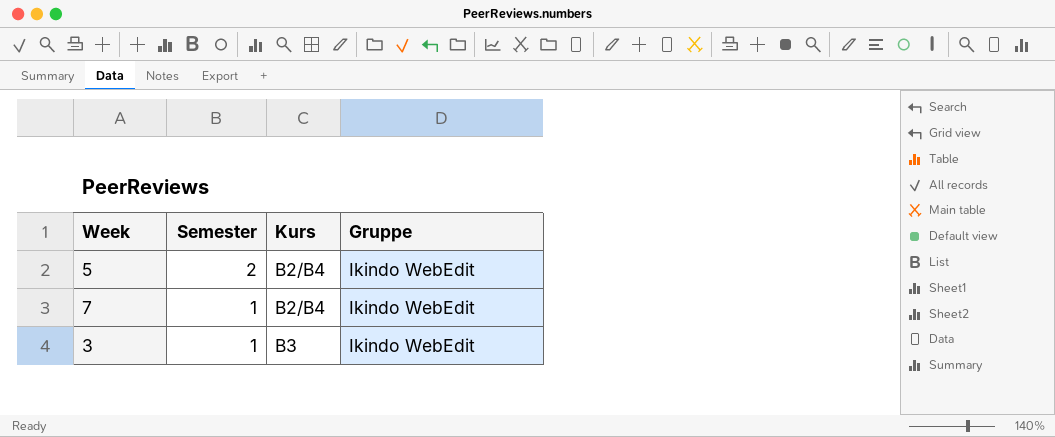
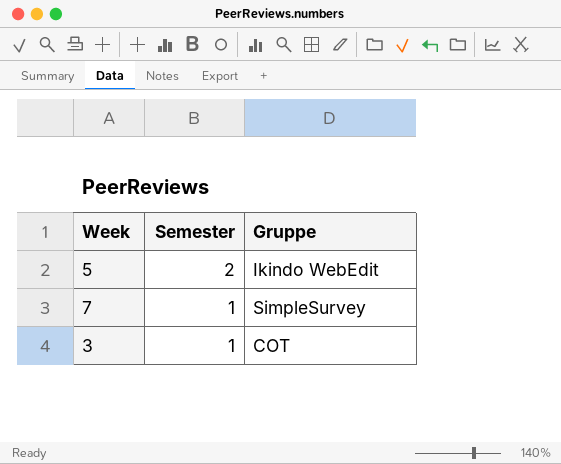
column Kurs | position: 3 -> none
7 | Gruppe: Ikindo WebEdit -> SimpleSurvey
3 | Gruppe: Ikindo WebEdit -> COT

